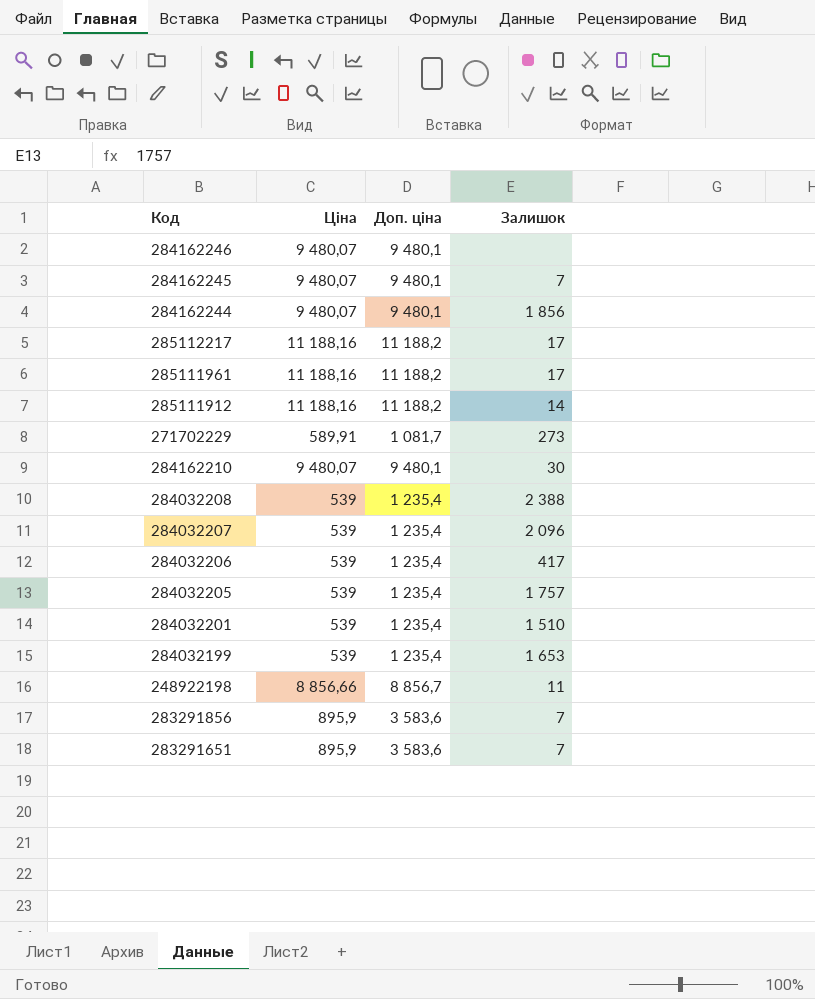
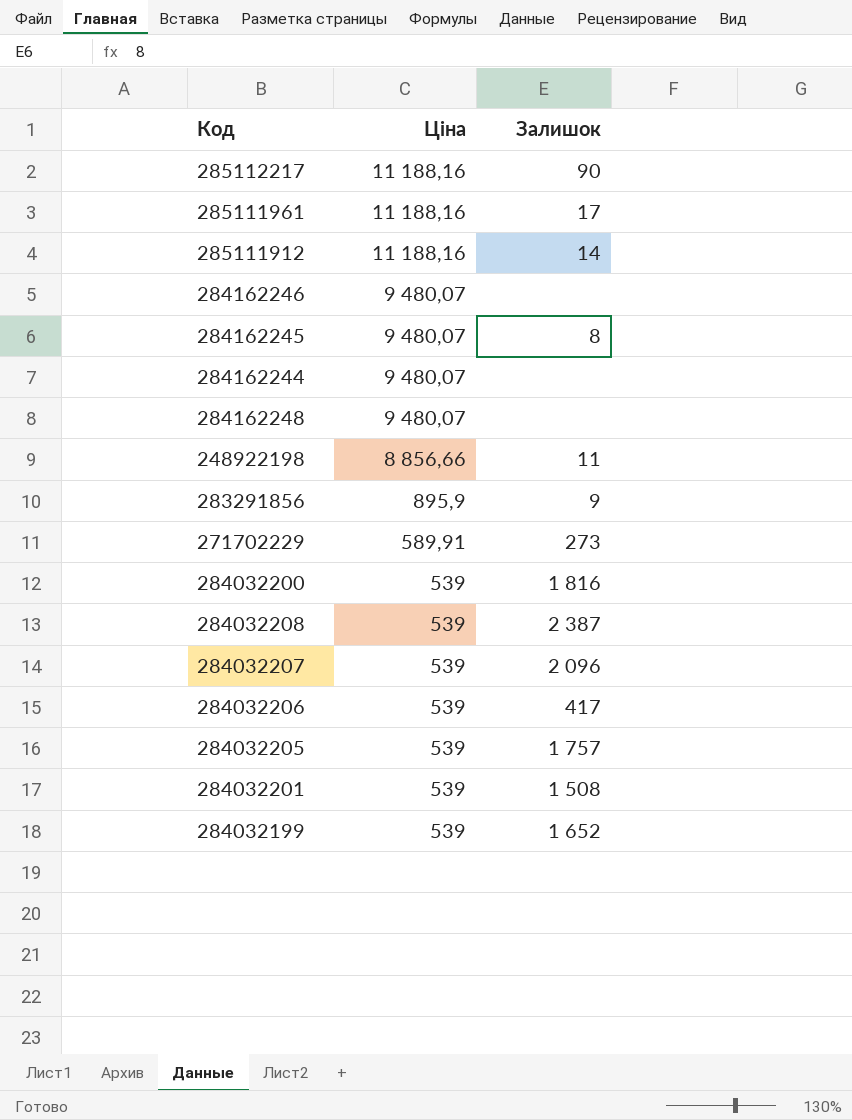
row order: none -> Ціна descending
column Доп. ціна | position: 3 -> none
row 284162210: 9 480,07 | 9 480,1 | 30 -> none
row 283291651: 895,9 | 3 583,6 | 7 -> none
285112217 | Залишок: 17 -> 90
284162245 | Залишок: 7 -> 8
284162244 | Залишок: 1 856 -> none
row 284162248: none -> 9 480,07 | none
283291856 | Залишок: 7 -> 9
row 284032200: none -> 539 | 1 816
284032208 | Залишок: 2 388 -> 2 387
284032201 | Залишок: 1 510 -> 1 508
284032199 | Залишок: 1 653 -> 1 652

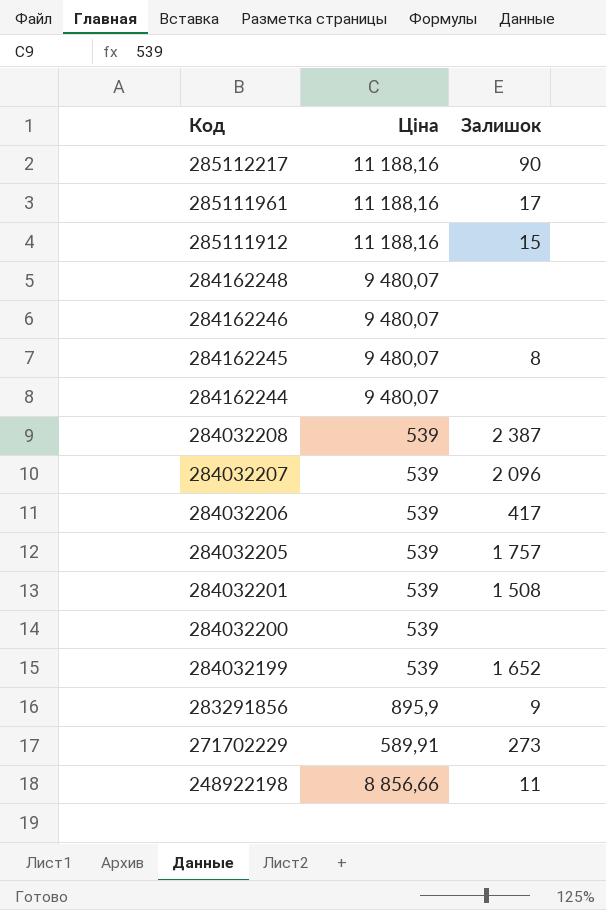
row order: Ціна descending -> Код descending
285111912 | Залишок: 14 -> 15
284032200 | Залишок: 1 816 -> none

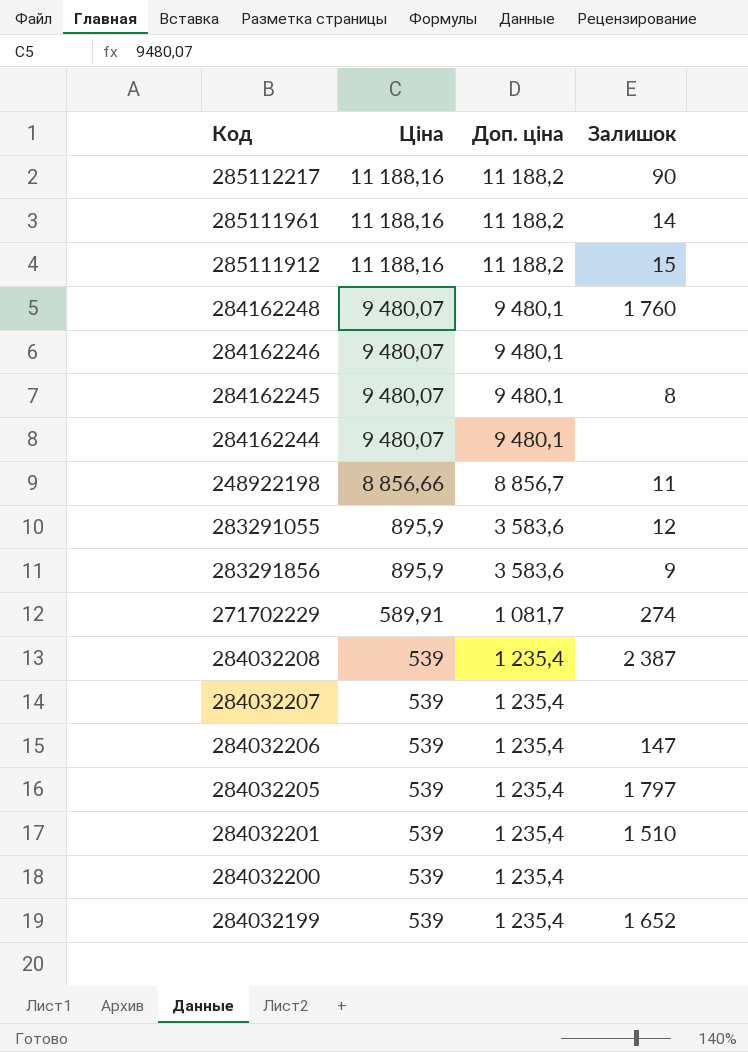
row order: Код descending -> Ціна descending
column Доп. ціна | position: none -> 3
285111961 | Залишок: 17 -> 14
284162248 | Залишок: none -> 1 760
row 283291055: none -> 895,9 | 3 583,6 | 12
271702229 | Залишок: 273 -> 274
284032207 | Залишок: 2 096 -> none
284032206 | Залишок: 417 -> 147
284032205 | Залишок: 1 757 -> 1 797
284032201 | Залишок: 1 508 -> 1 510

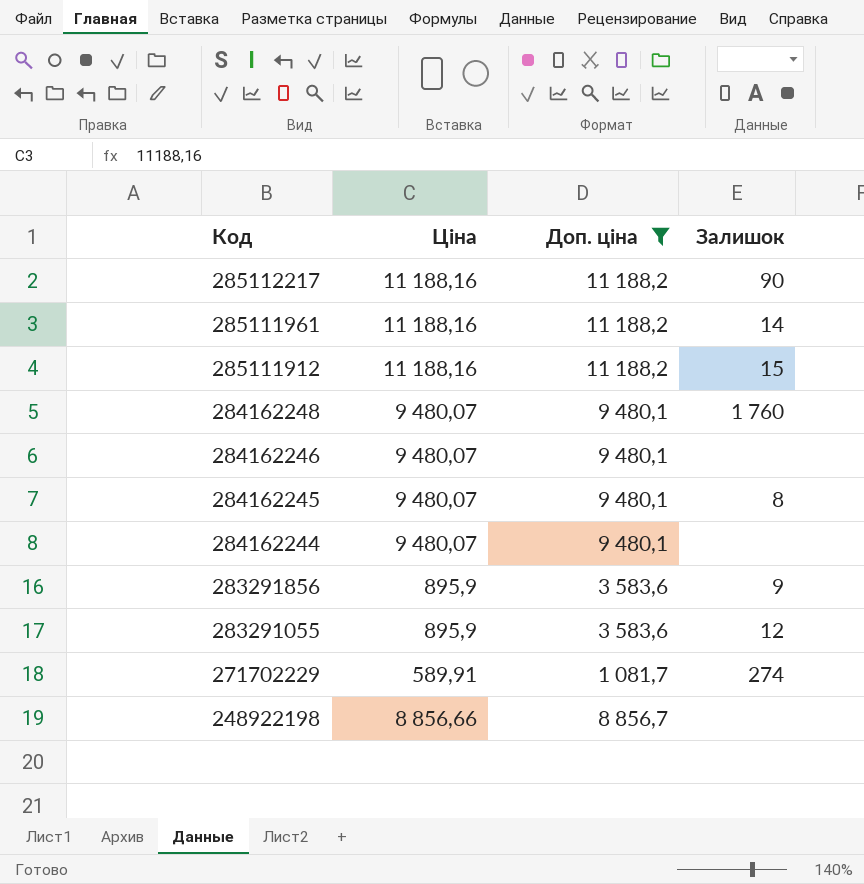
filter: none -> Доп. ціна != 1 235,4
row order: Ціна descending -> Код descending
248922198 | Залишок: 11 -> none

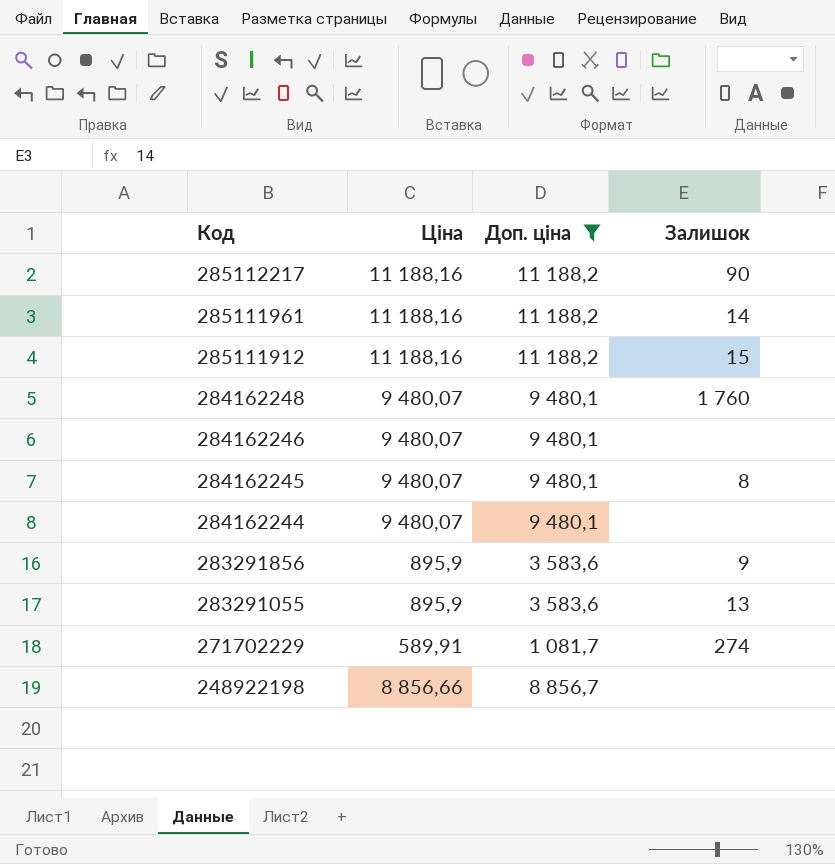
283291055 | Залишок: 12 -> 13

